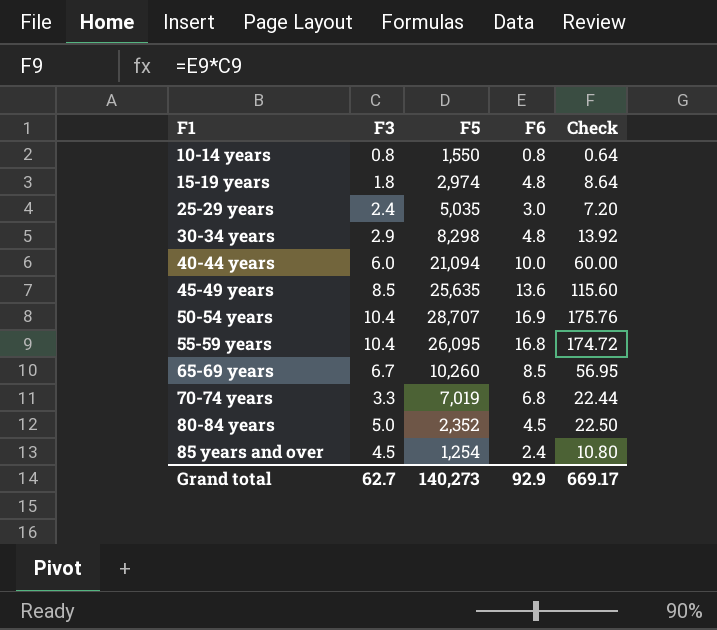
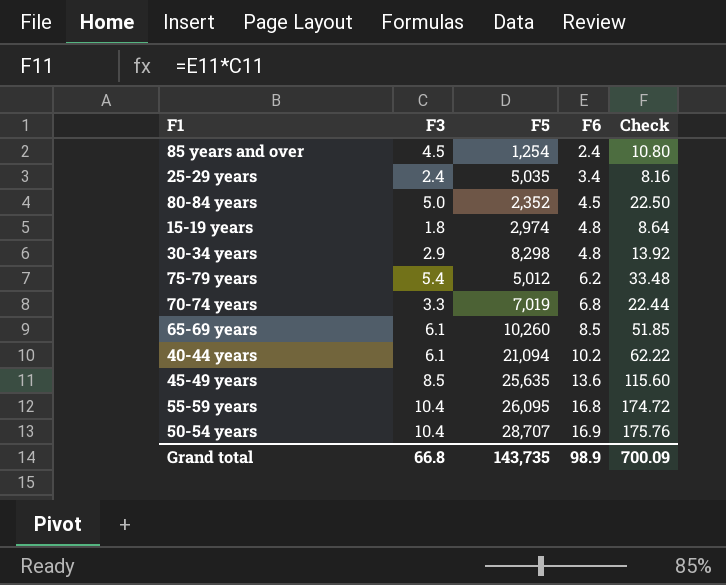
row order: F1 ascending -> F6 ascending
row 10-14 years: 0.8 | 1,550 | 0.8 | 0.64 -> none
25-29 years | F6: 3.0 -> 3.4
25-29 years | Check: 7.20 -> 8.16
row 75-79 years: none -> 5.4 | 5,012 | 6.2 | 33.48
65-69 years | F3: 6.7 -> 6.1
65-69 years | Check: 56.95 -> 51.85
40-44 years | F3: 6.0 -> 6.1
40-44 years | F6: 10.0 -> 10.2
40-44 years | Check: 60.00 -> 62.22
Grand total | F3: 62.7 -> 66.8
Grand total | F5: 140,273 -> 143,735
Grand total | F6: 92.9 -> 98.9
Grand total | Check: 669.17 -> 700.09

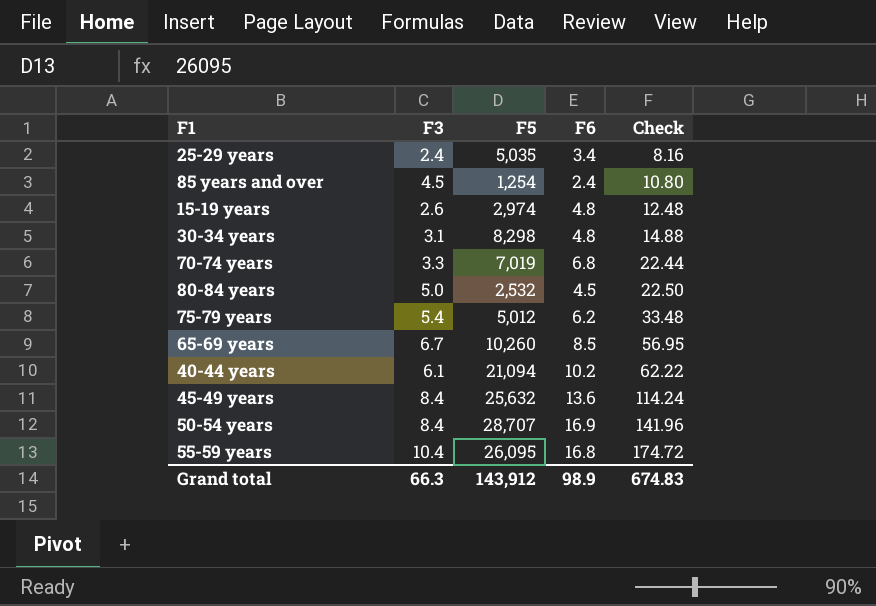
row order: F6 ascending -> Check ascending
15-19 years | F3: 1.8 -> 2.6
15-19 years | Check: 8.64 -> 12.48
30-34 years | F3: 2.9 -> 3.1
30-34 years | Check: 13.92 -> 14.88
80-84 years | F5: 2,352 -> 2,532
65-69 years | F3: 6.1 -> 6.7
65-69 years | Check: 51.85 -> 56.95
45-49 years | F3: 8.5 -> 8.4
45-49 years | F5: 25,635 -> 25,632
45-49 years | Check: 115.60 -> 114.24
50-54 years | F3: 10.4 -> 8.4
50-54 years | Check: 175.76 -> 141.96
Grand total | F3: 66.8 -> 66.3
Grand total | F5: 143,735 -> 143,912
Grand total | Check: 700.09 -> 674.83

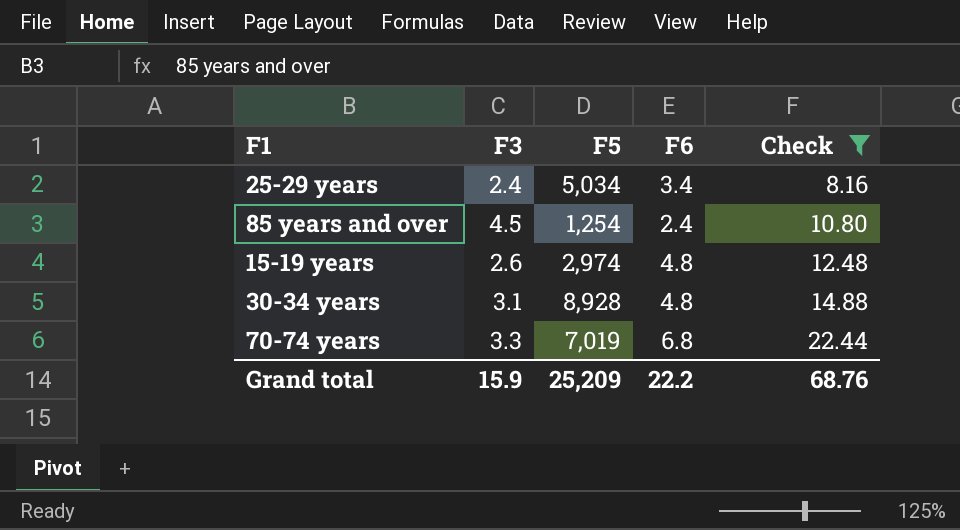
filter: none -> Check <= 22.44
25-29 years | F5: 5,035 -> 5,034
30-34 years | F5: 8,298 -> 8,928
Grand total | F3: 66.3 -> 15.9
Grand total | F5: 143,912 -> 25,209
Grand total | F6: 98.9 -> 22.2
Grand total | Check: 674.83 -> 68.76

